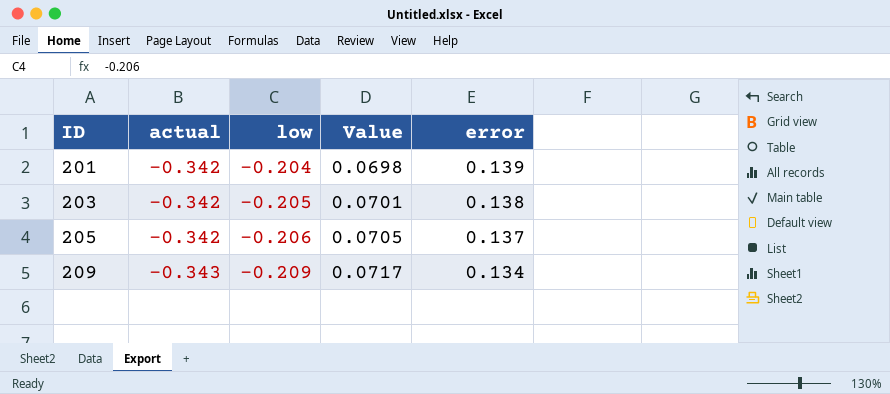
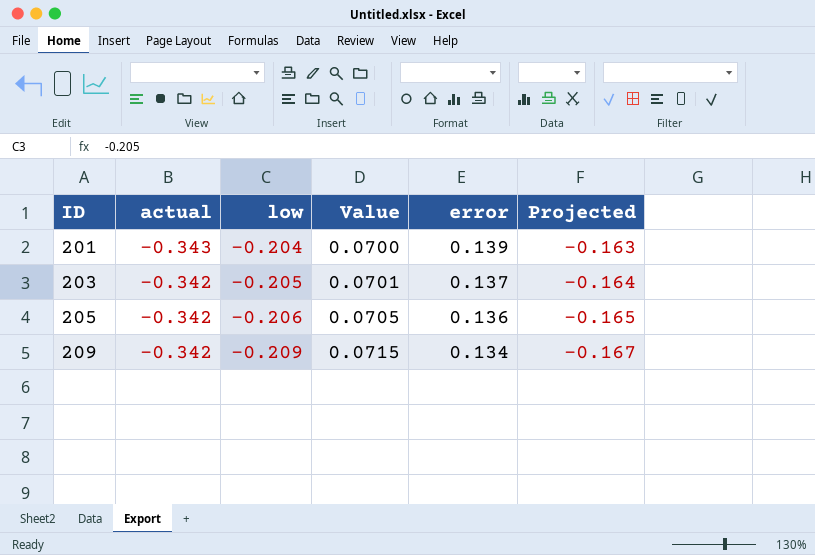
column Projected | formula: none -> [low] * 0.8
201 | actual: -0.342 -> -0.343
201 | Value: 0.0698 -> 0.0700
203 | error: 0.138 -> 0.137
205 | error: 0.137 -> 0.136
209 | actual: -0.343 -> -0.342
209 | Value: 0.0717 -> 0.0715

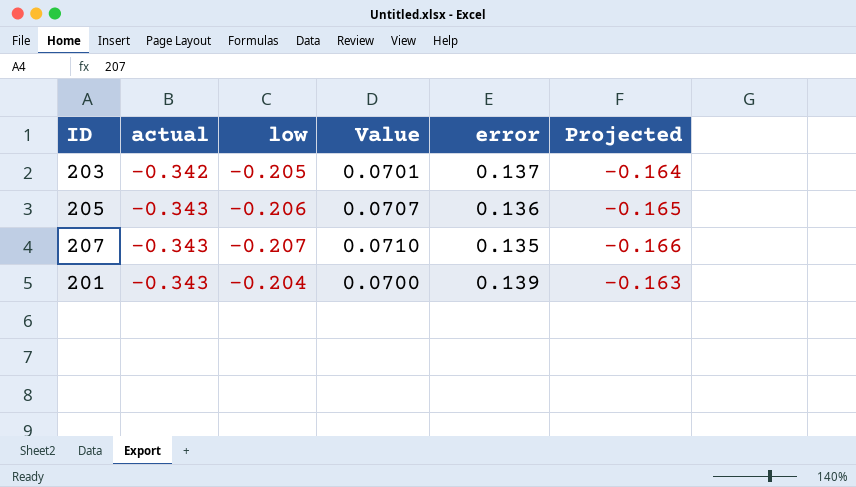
row order: ID ascending -> actual descending
row 209: -0.342 | -0.209 | 0.0715 | 0.134 | -0.167 -> none
205 | actual: -0.342 -> -0.343
205 | Value: 0.0705 -> 0.0707
row 207: none -> -0.343 | -0.207 | 0.0710 | 0.135 | -0.166

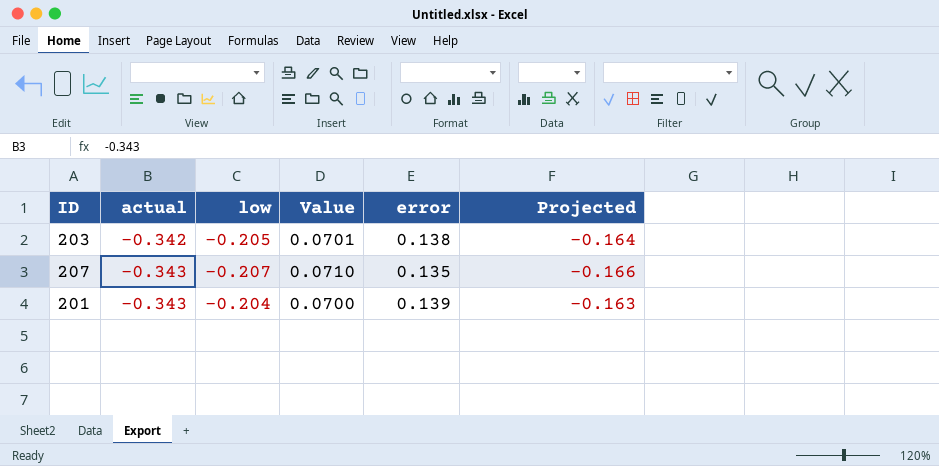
row 205: -0.343 | -0.206 | 0.0707 | 0.136 | -0.165 -> none
203 | error: 0.137 -> 0.138

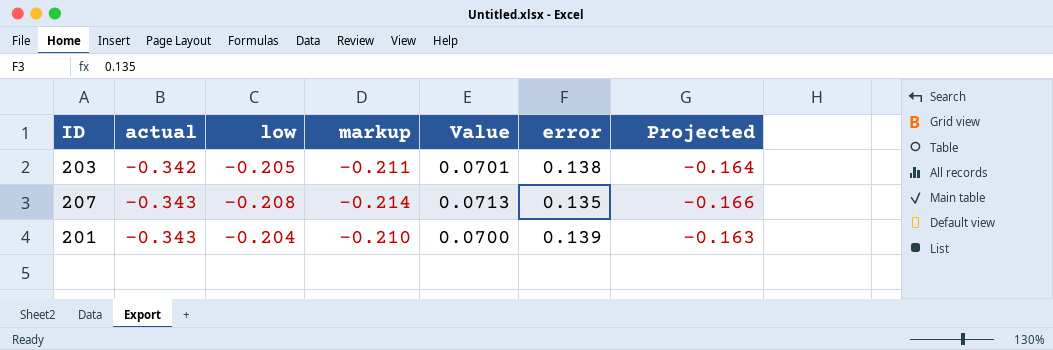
column markup | formula: none -> [low] * 1.03
207 | low: -0.207 -> -0.208
207 | Value: 0.0710 -> 0.0713

